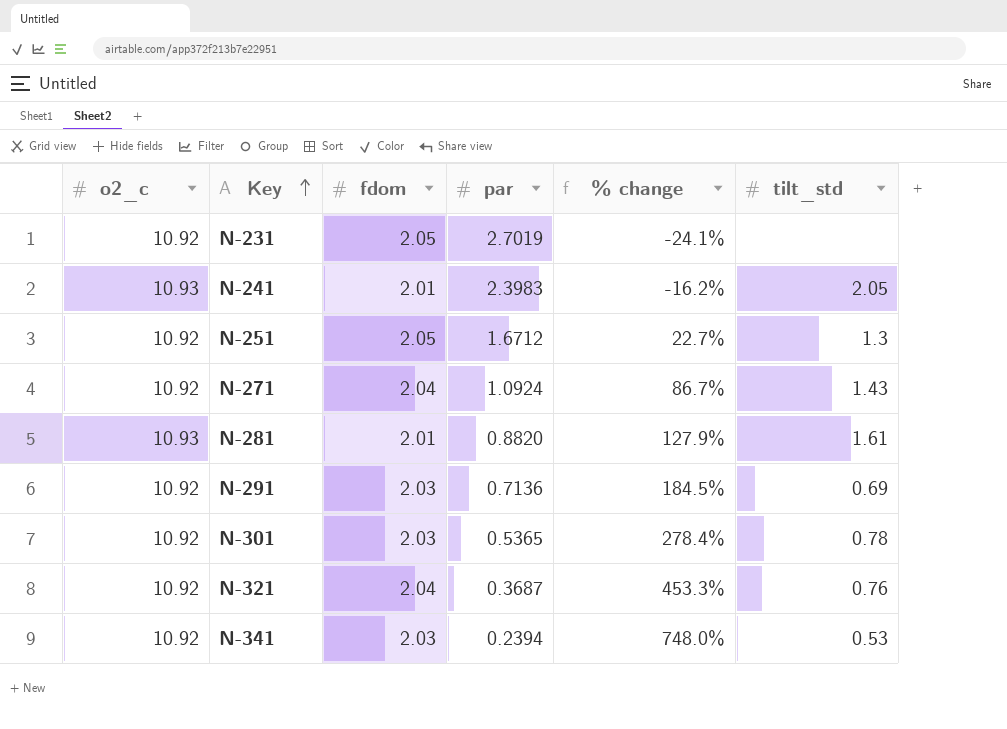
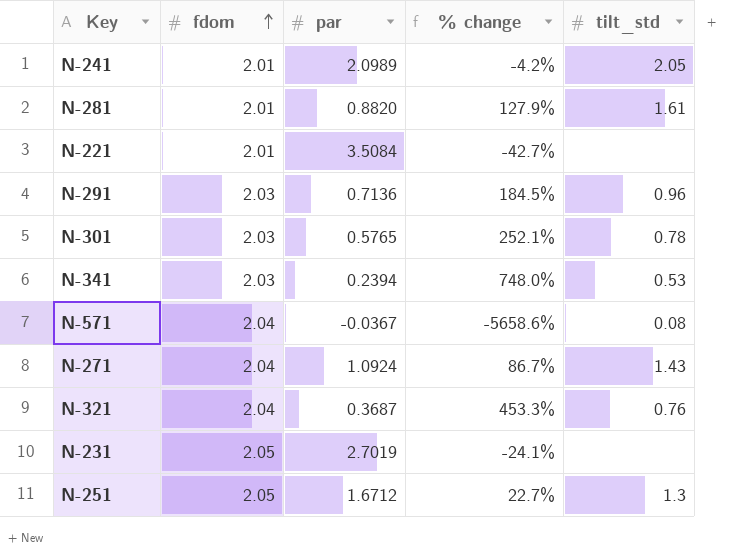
row order: Key ascending -> fdom ascending
column o2_c | position: 1 -> none
N-241 | par: 2.3983 -> 2.0989
N-241 | % change: -16.2% -> -4.2%
row N-221: none -> 2.01 | 3.5084 | -42.7% | none
N-291 | tilt_std: 0.69 -> 0.96
N-301 | par: 0.5365 -> 0.5765
N-301 | % change: 278.4% -> 252.1%
row N-571: none -> 2.04 | -0.0367 | -5658.6% | 0.08

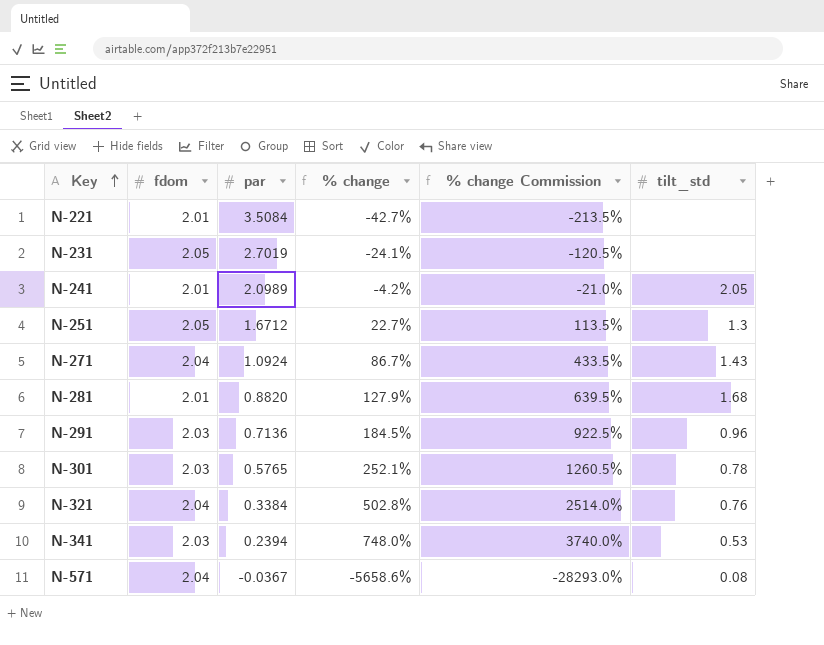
row order: fdom ascending -> Key ascending
column % change Commission | formula: none -> [% change] * 5
N-281 | tilt_std: 1.61 -> 1.68
N-321 | par: 0.3687 -> 0.3384
N-321 | % change: 453.3% -> 502.8%

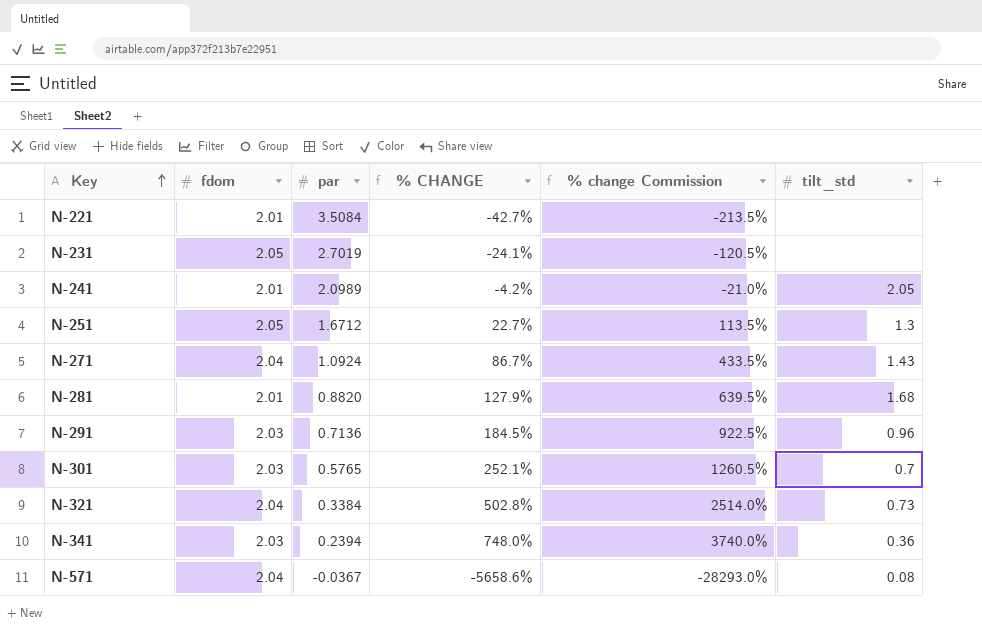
column name: % change -> % CHANGE
N-301 | tilt_std: 0.78 -> 0.7
N-321 | tilt_std: 0.76 -> 0.73
N-341 | tilt_std: 0.53 -> 0.36

